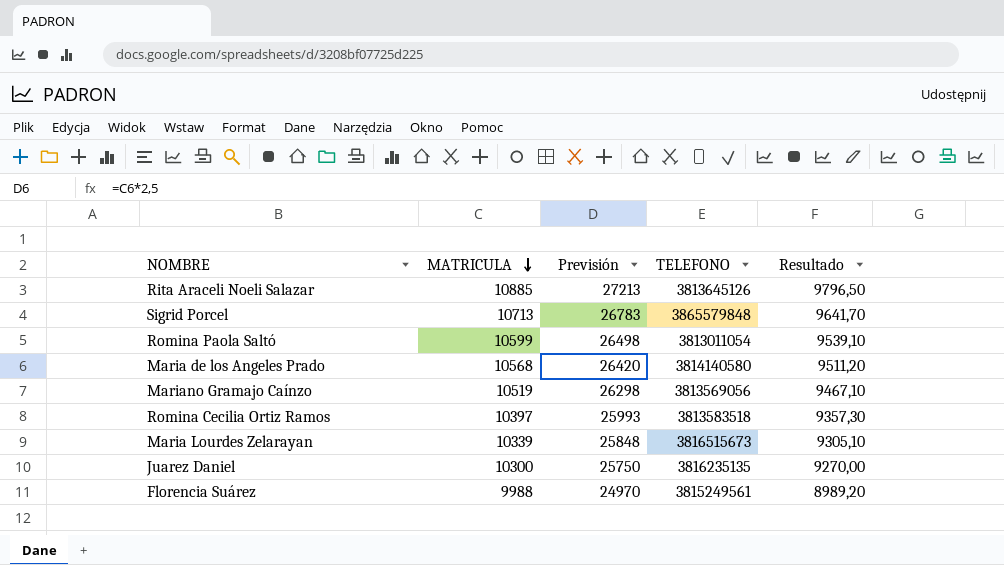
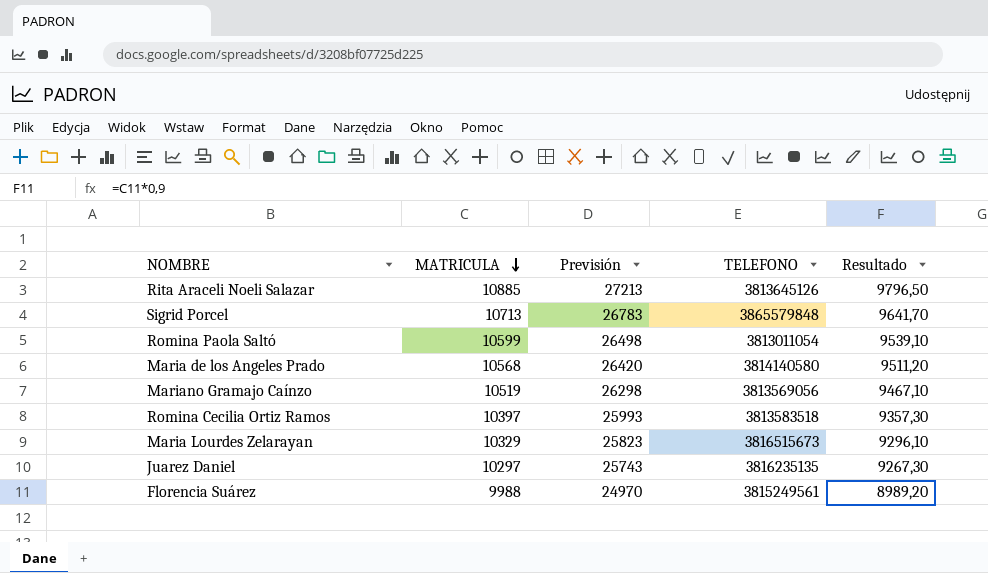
Maria Lourdes Zelarayan | MATRICULA: 10339 -> 10329
Maria Lourdes Zelarayan | Previsión: 25848 -> 25823
Maria Lourdes Zelarayan | Resultado: 9305,10 -> 9296,10
Juarez Daniel | MATRICULA: 10300 -> 10297
Juarez Daniel | Previsión: 25750 -> 25743
Juarez Daniel | Resultado: 9270,00 -> 9267,30

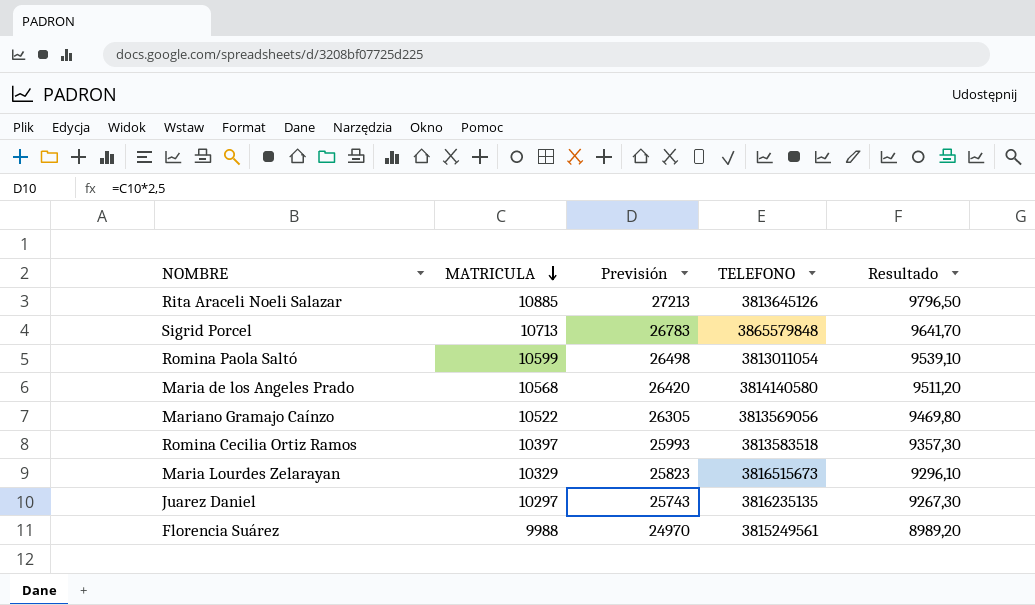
Mariano Gramajo Caínzo | MATRICULA: 10519 -> 10522
Mariano Gramajo Caínzo | Previsión: 26298 -> 26305
Mariano Gramajo Caínzo | Resultado: 9467,10 -> 9469,80

